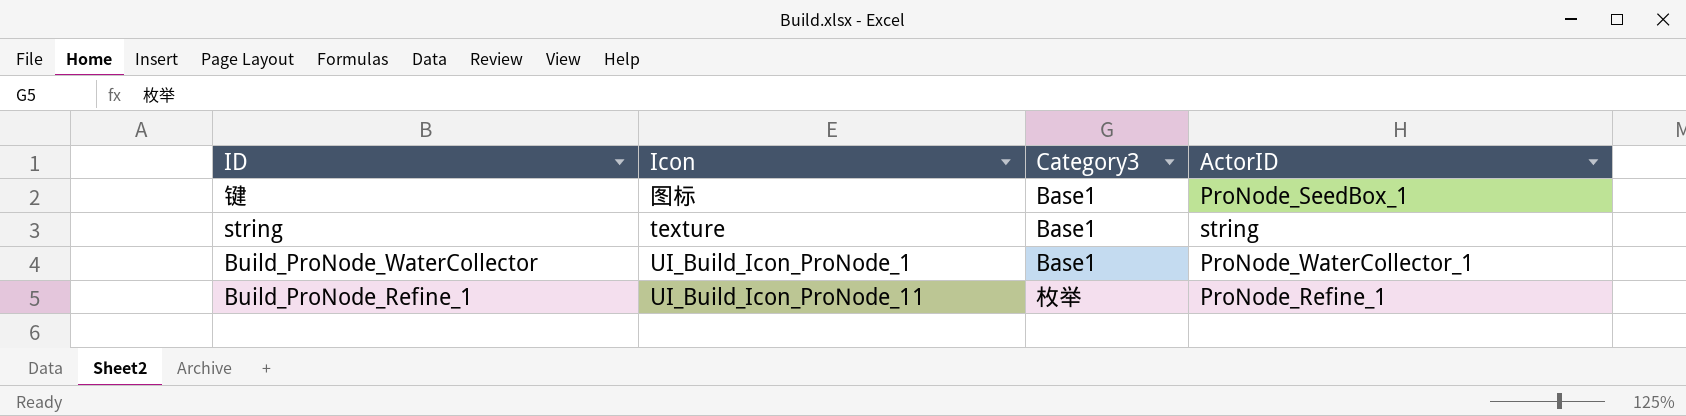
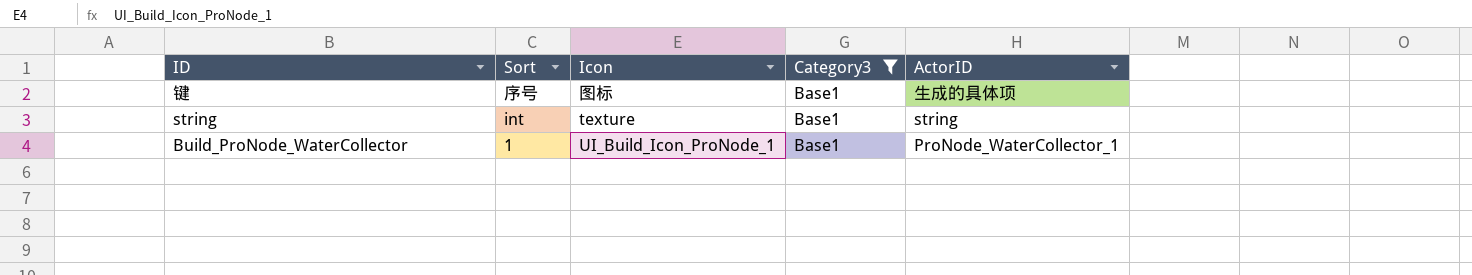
filter: none -> Category3 = Base1
column Sort | position: none -> 2
键 | ActorID: ProNode_SeedBox_1 -> 生成的具体项

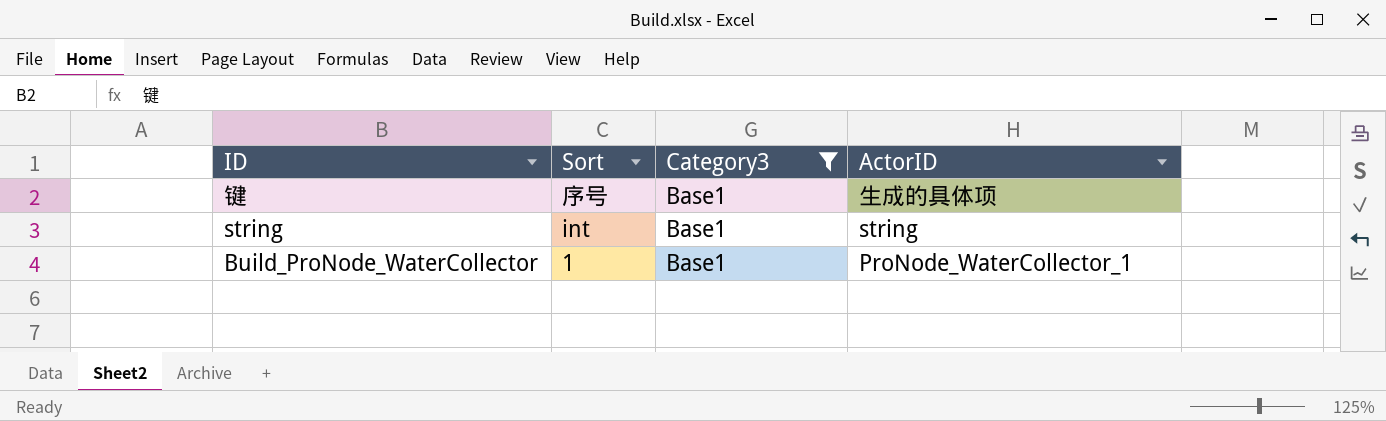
column Icon | position: 3 -> none

